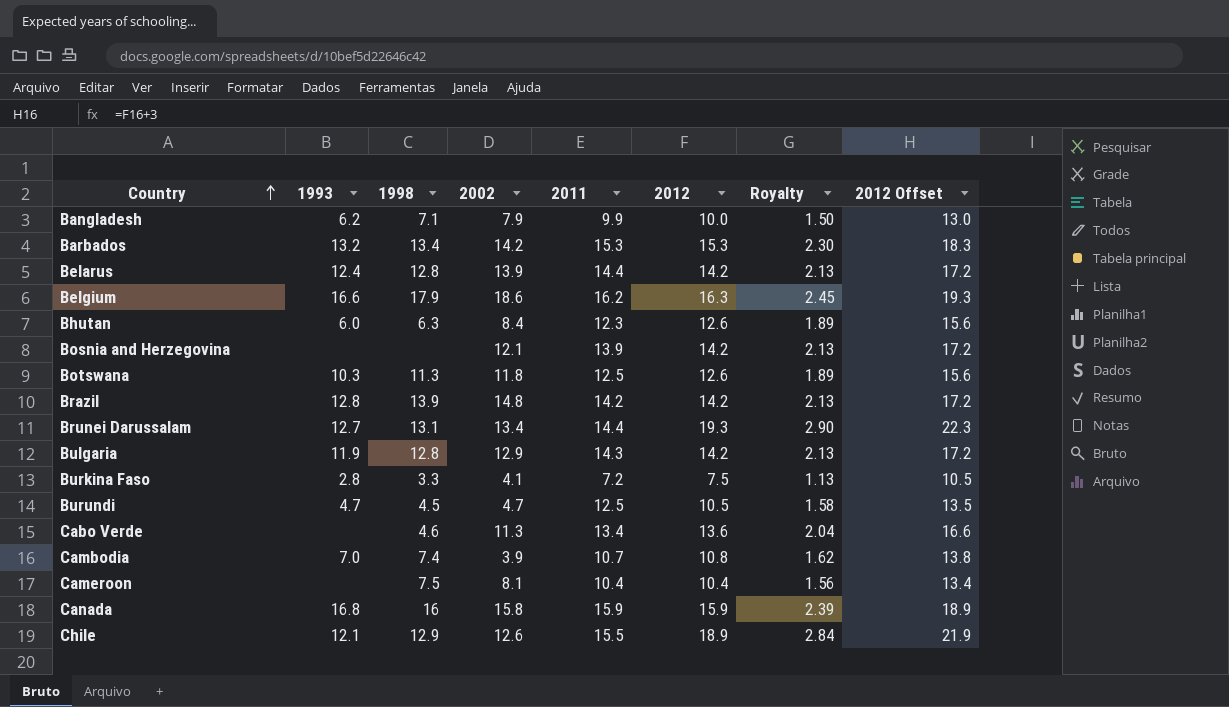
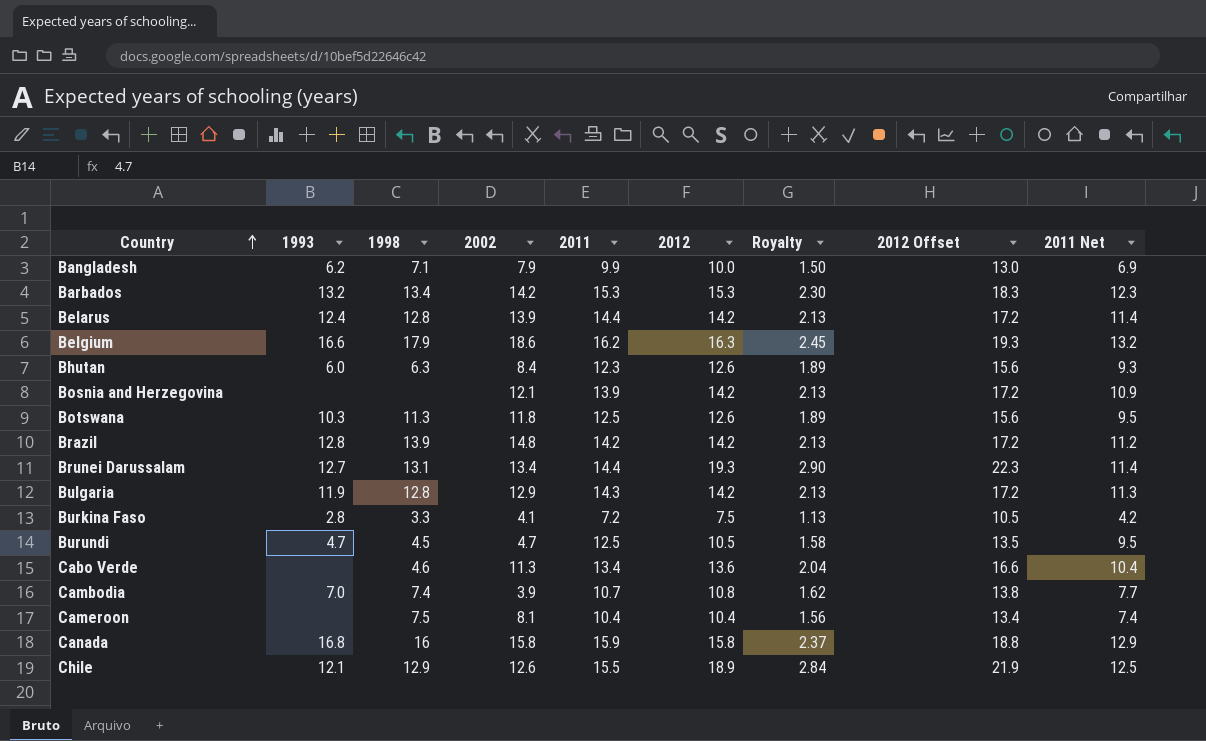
column 2011 Net | formula: none -> [2011] - 3
Canada | 2012: 15.9 -> 15.8
Canada | Royalty: 2.39 -> 2.37
Canada | 2012 Offset: 18.9 -> 18.8

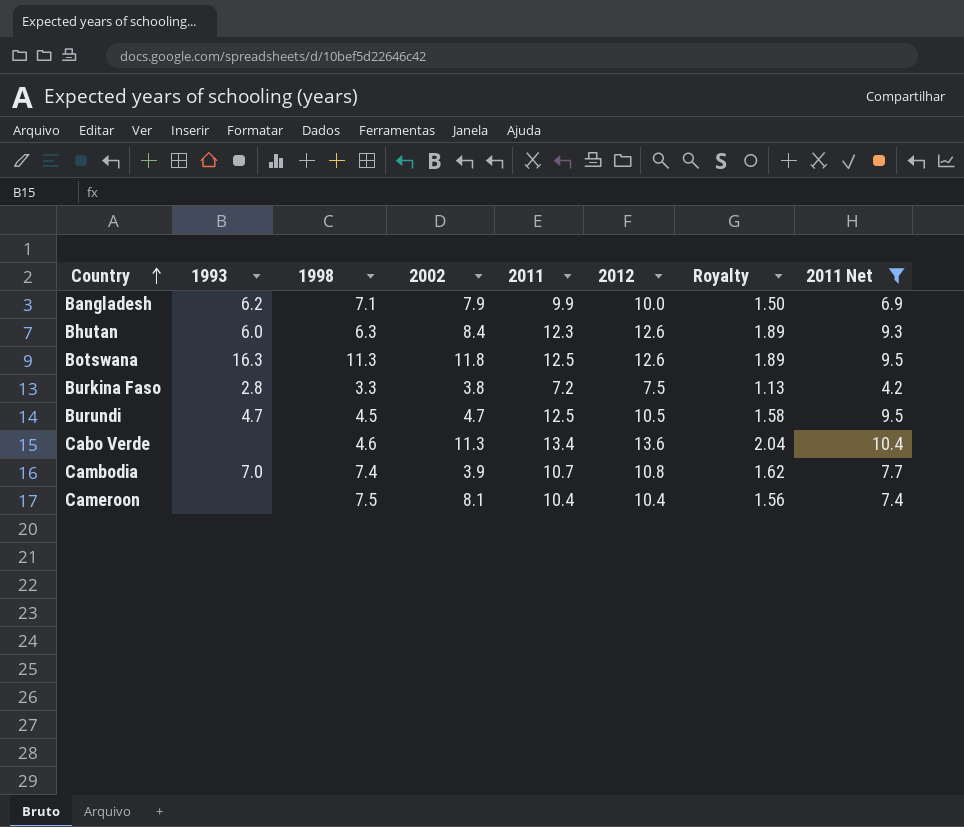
filter: none -> 2011 Net <= 10.4
column 2012 Offset | formula: [2012] + 3 -> none
Botswana | 1993: 10.3 -> 16.3
Burkina Faso | 2002: 4.1 -> 3.8

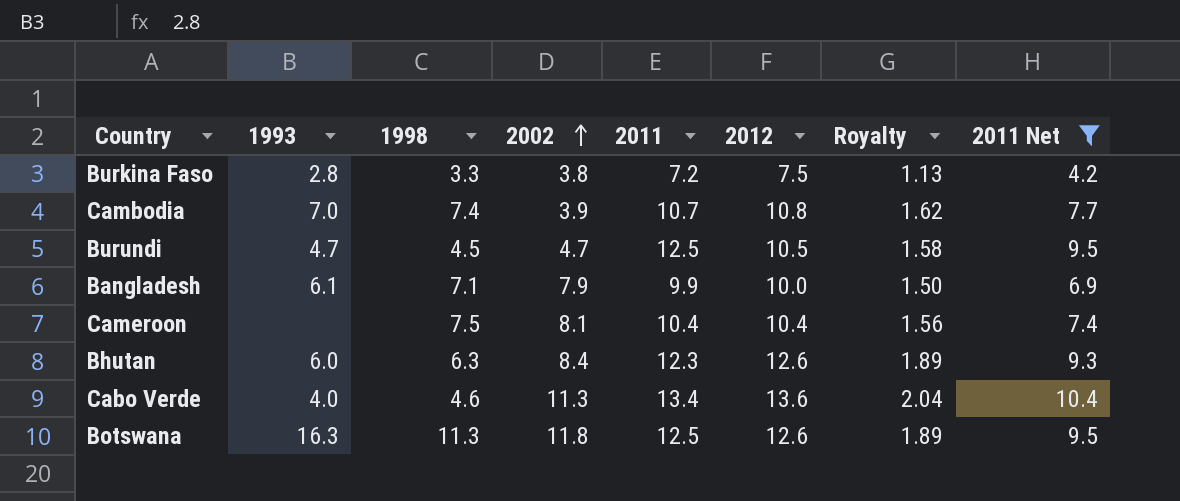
row order: Country ascending -> 2002 ascending
Bangladesh | 1993: 6.2 -> 6.1
Cabo Verde | 1993: none -> 4.0

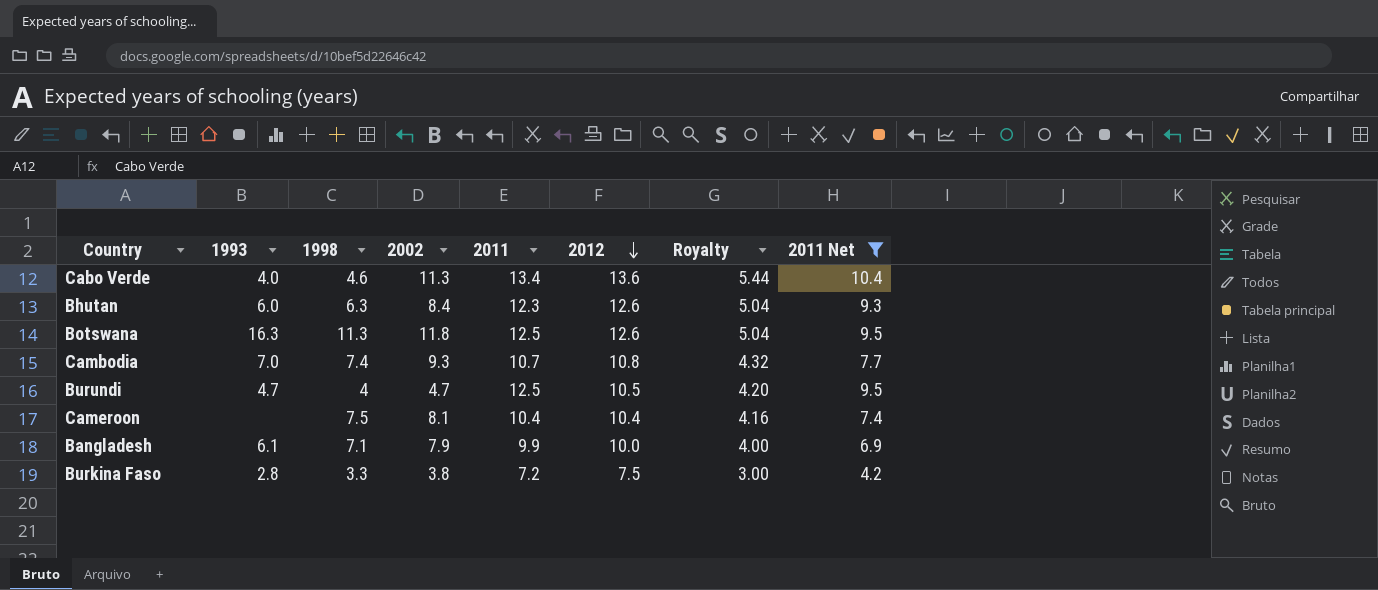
row order: 2002 ascending -> 2012 descending
column Royalty | formula: [2012] * 0.15 -> [2012] * 0.4
Cambodia | 2002: 3.9 -> 9.3
Burundi | 1998: 4.5 -> 4

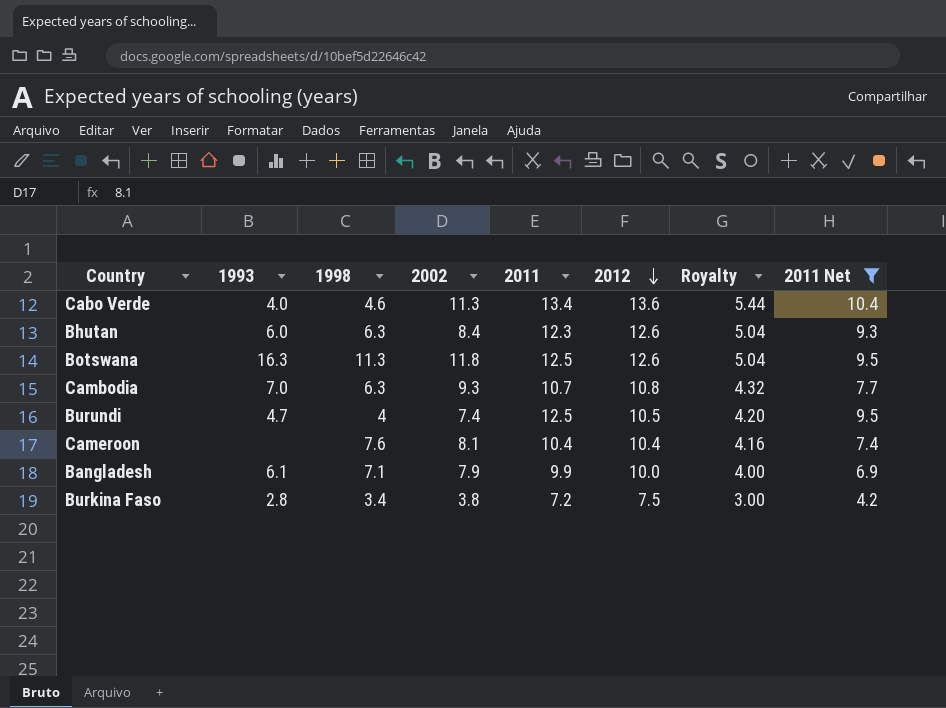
Cambodia | 1998: 7.4 -> 6.3
Burundi | 2002: 4.7 -> 7.4
Cameroon | 1998: 7.5 -> 7.6
Burkina Faso | 1998: 3.3 -> 3.4

